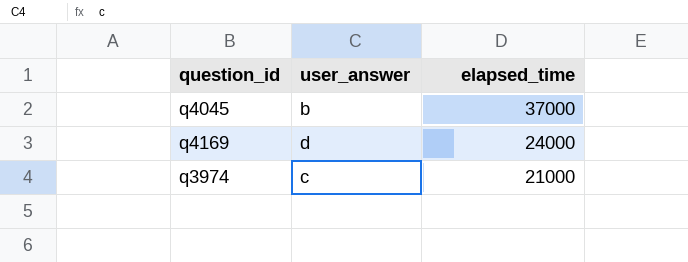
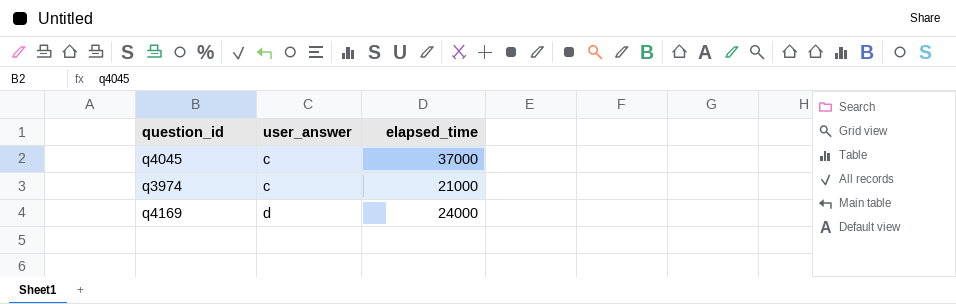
row order: elapsed_time descending -> user_answer ascending
q4045 | user_answer: b -> c

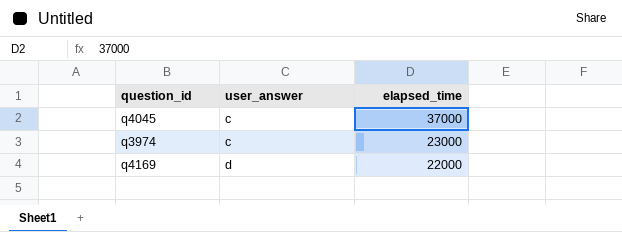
q3974 | elapsed_time: 21000 -> 23000
q4169 | elapsed_time: 24000 -> 22000

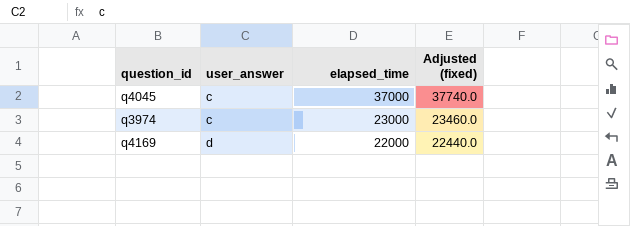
column Adjusted (fixed) | formula: none -> [elapsed_time] * 1.02

